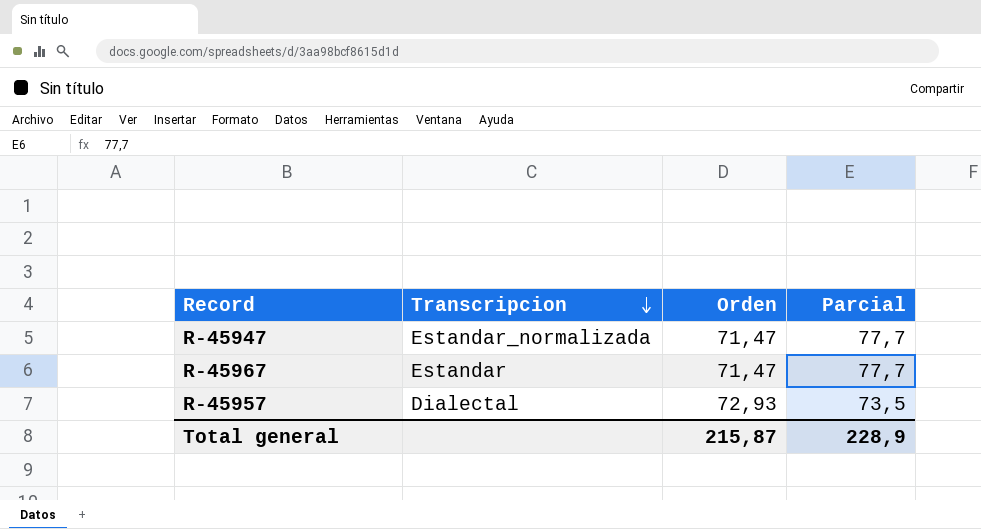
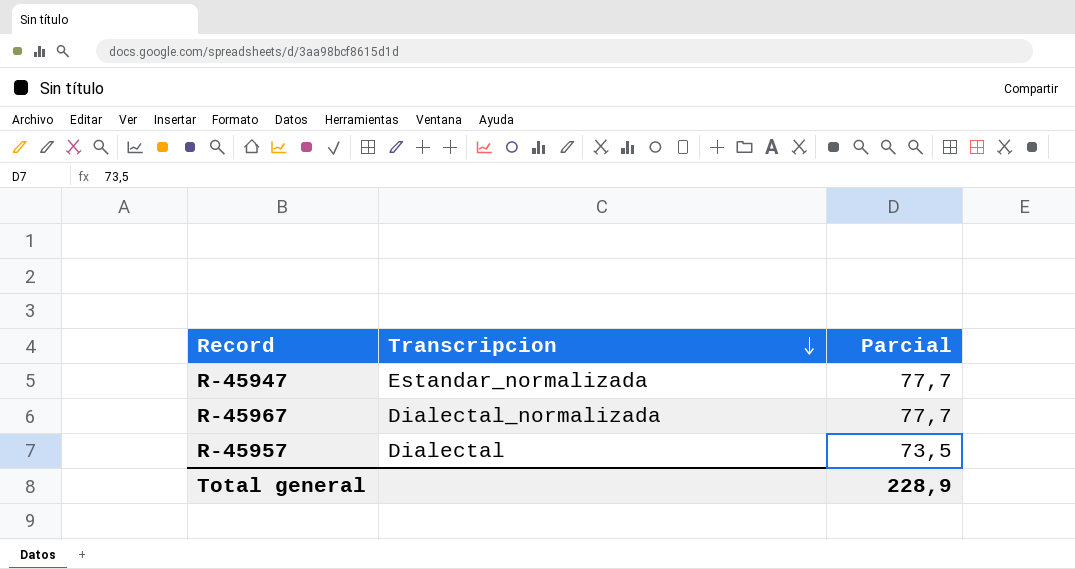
column Orden | position: 3 -> none
R-45967 | Transcripcion: Estandar -> Dialectal_normalizada

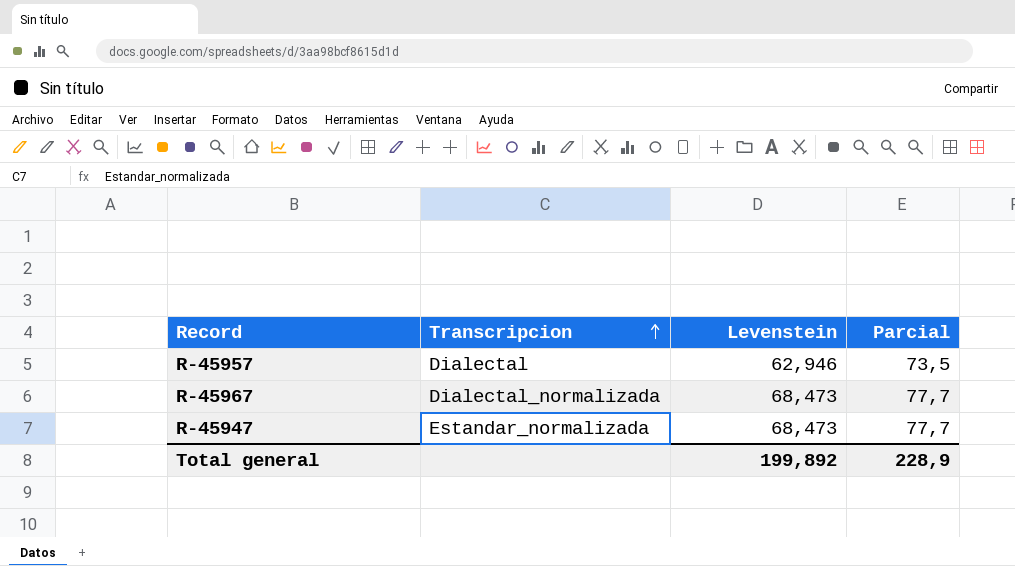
row order: Transcripcion descending -> Transcripcion ascending
column Levenstein | position: none -> 3

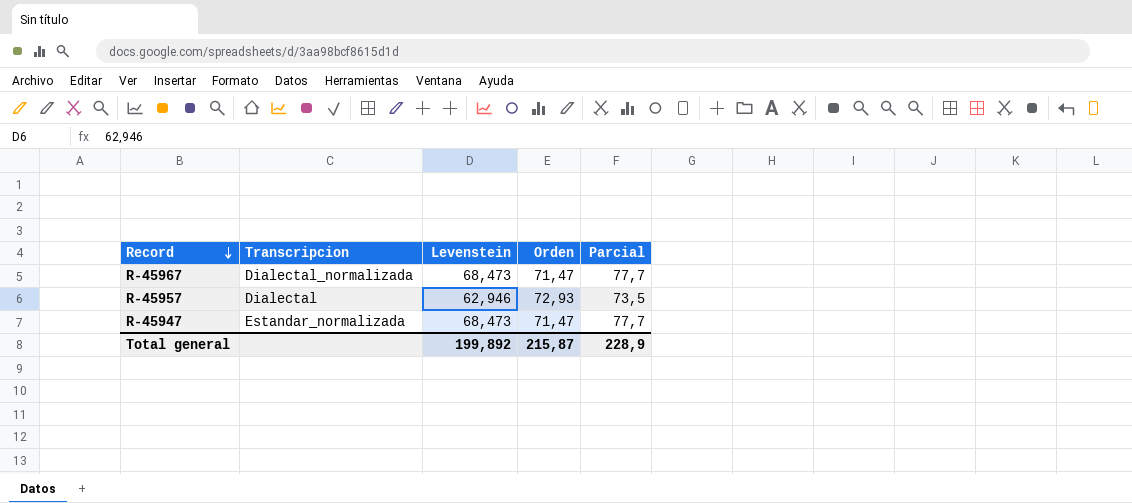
row order: Transcripcion ascending -> Record descending
column Orden | position: none -> 4

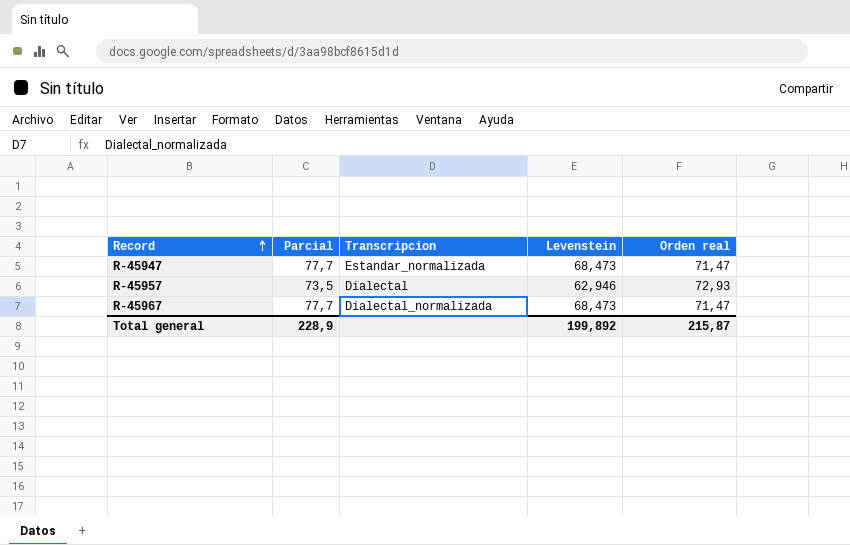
row order: Record descending -> Record ascending
column Parcial | position: 5 -> 2
column name: Orden -> Orden real

